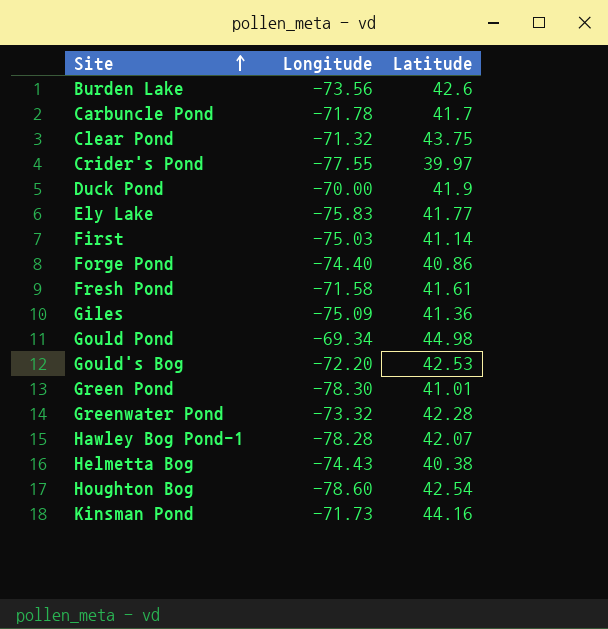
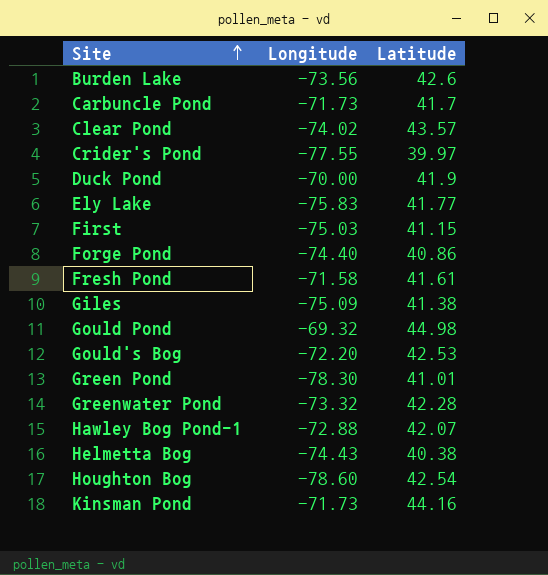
Carbuncle Pond | Longitude: -71.78 -> -71.73
Clear Pond | Longitude: -71.32 -> -74.02
Clear Pond | Latitude: 43.75 -> 43.57
First | Latitude: 41.14 -> 41.15
Giles | Latitude: 41.36 -> 41.38
Gould Pond | Longitude: -69.34 -> -69.32
Hawley Bog Pond-1 | Longitude: -78.28 -> -72.88

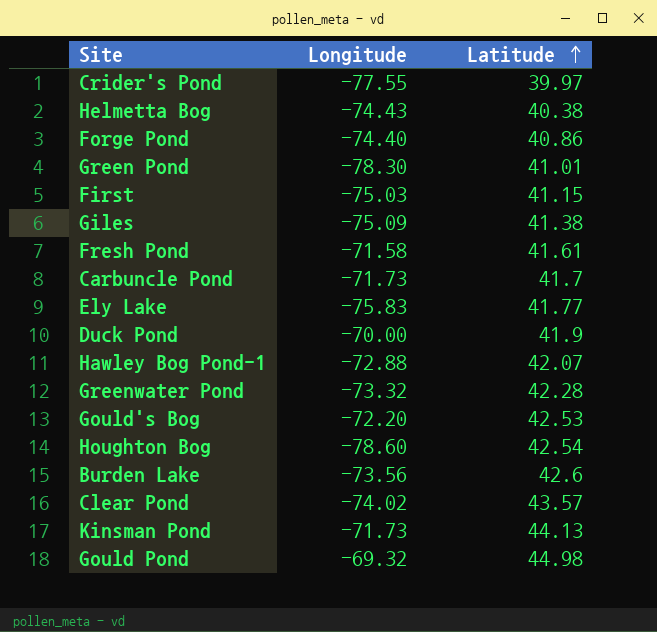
row order: Site ascending -> Latitude ascending
Kinsman Pond | Latitude: 44.16 -> 44.13

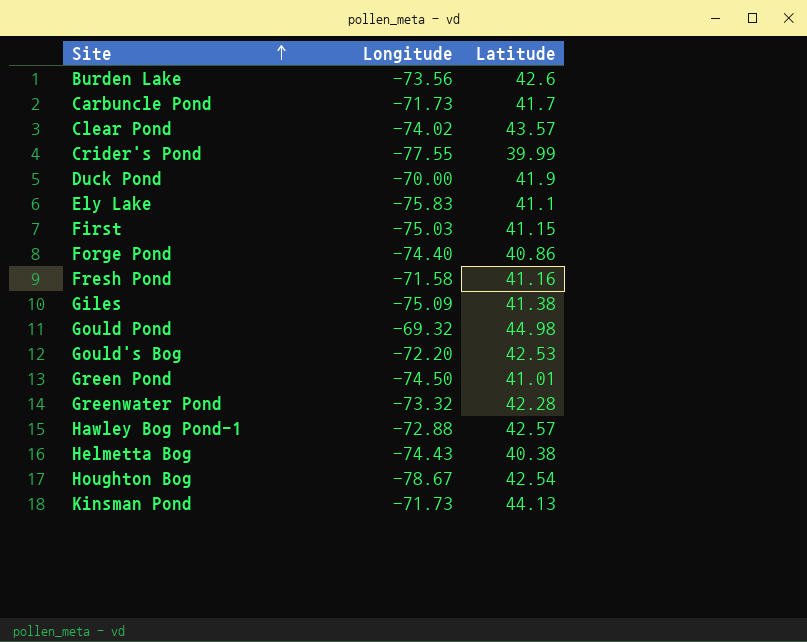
row order: Latitude ascending -> Site ascending
Crider's Pond | Latitude: 39.97 -> 39.99
Ely Lake | Latitude: 41.77 -> 41.1
Fresh Pond | Latitude: 41.61 -> 41.16
Green Pond | Longitude: -78.30 -> -74.50
Hawley Bog Pond-1 | Latitude: 42.07 -> 42.57
Houghton Bog | Longitude: -78.60 -> -78.67

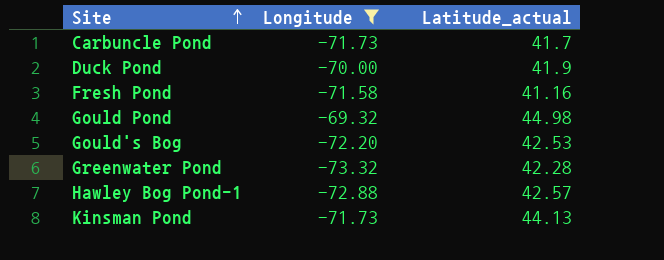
filter: none -> Longitude >= -73.32
column name: Latitude -> Latitude_actual

